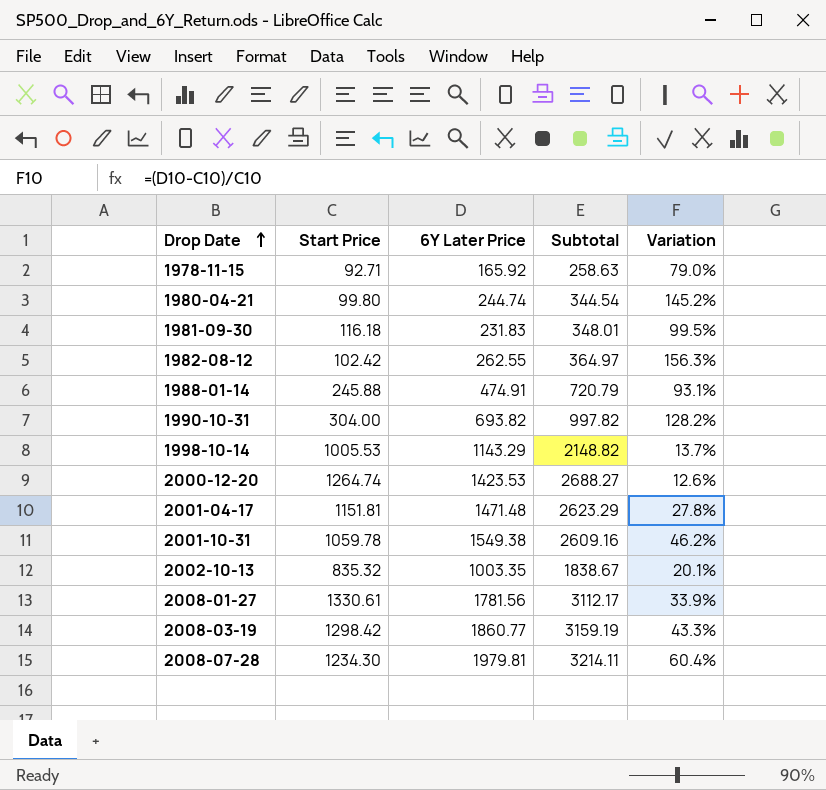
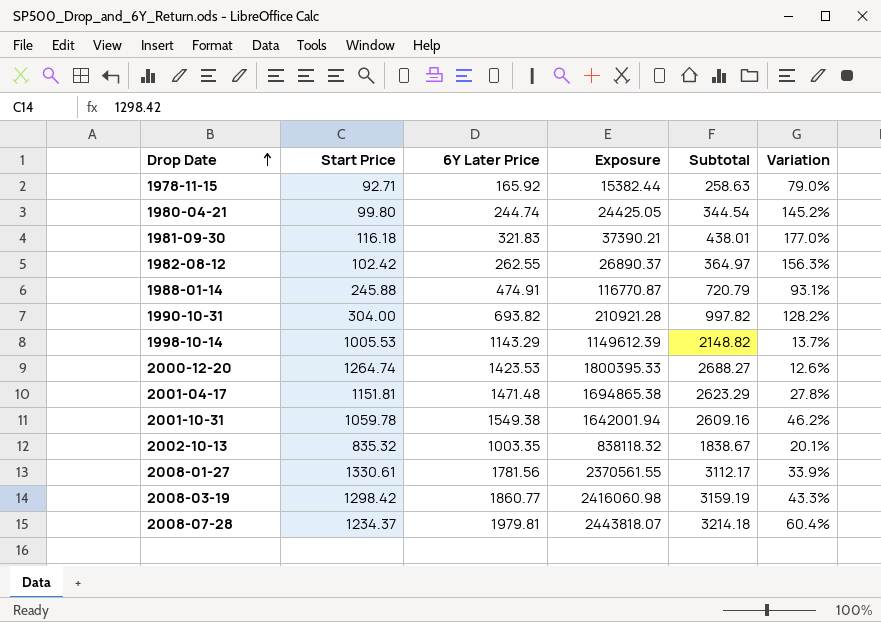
column Exposure | formula: none -> [Start Price] * [6Y Later Price]
1981-09-30 | 6Y Later Price: 231.83 -> 321.83
1981-09-30 | Subtotal: 348.01 -> 438.01
1981-09-30 | Variation: 99.5% -> 177.0%
2008-07-28 | Start Price: 1234.30 -> 1234.37
2008-07-28 | Subtotal: 3214.11 -> 3214.18

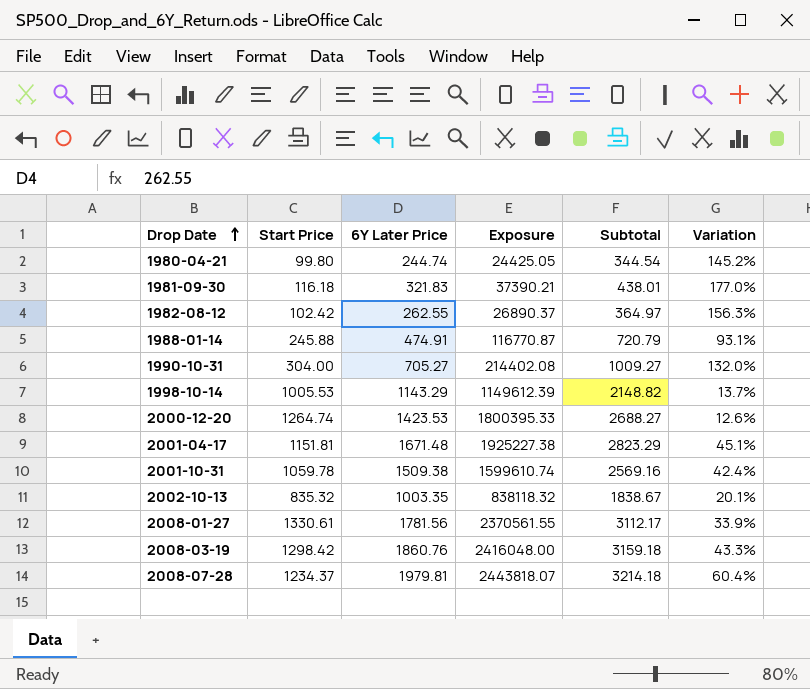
row 1978-11-15: 92.71 | 165.92 | 15382.44 | 258.63 | 79.0% -> none
1990-10-31 | 6Y Later Price: 693.82 -> 705.27
1990-10-31 | Exposure: 210921.28 -> 214402.08
1990-10-31 | Subtotal: 997.82 -> 1009.27
1990-10-31 | Variation: 128.2% -> 132.0%
2001-04-17 | 6Y Later Price: 1471.48 -> 1671.48
2001-04-17 | Exposure: 1694865.38 -> 1925227.38
2001-04-17 | Subtotal: 2623.29 -> 2823.29
2001-04-17 | Variation: 27.8% -> 45.1%
2001-10-31 | 6Y Later Price: 1549.38 -> 1509.38
2001-10-31 | Exposure: 1642001.94 -> 1599610.74
2001-10-31 | Subtotal: 2609.16 -> 2569.16
2001-10-31 | Variation: 46.2% -> 42.4%
2008-03-19 | 6Y Later Price: 1860.77 -> 1860.76
2008-03-19 | Exposure: 2416060.98 -> 2416048.00
2008-03-19 | Subtotal: 3159.19 -> 3159.18

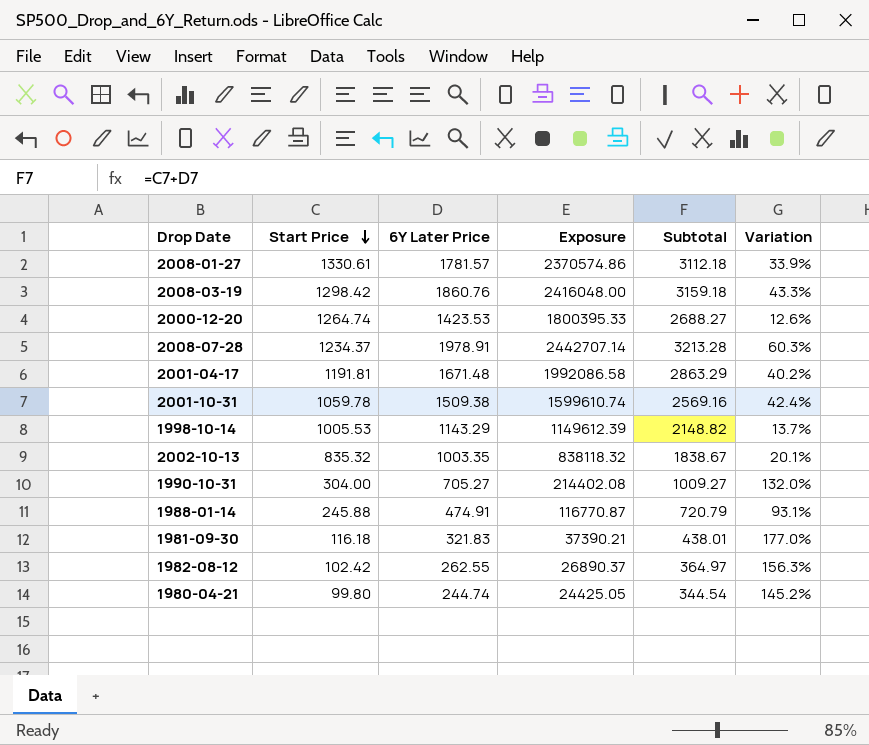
row order: Drop Date ascending -> Start Price descending
2008-01-27 | 6Y Later Price: 1781.56 -> 1781.57
2008-01-27 | Exposure: 2370561.55 -> 2370574.86
2008-01-27 | Subtotal: 3112.17 -> 3112.18
2008-07-28 | 6Y Later Price: 1979.81 -> 1978.91
2008-07-28 | Exposure: 2443818.07 -> 2442707.14
2008-07-28 | Subtotal: 3214.18 -> 3213.28
2008-07-28 | Variation: 60.4% -> 60.3%
2001-04-17 | Start Price: 1151.81 -> 1191.81
2001-04-17 | Exposure: 1925227.38 -> 1992086.58
2001-04-17 | Subtotal: 2823.29 -> 2863.29
2001-04-17 | Variation: 45.1% -> 40.2%

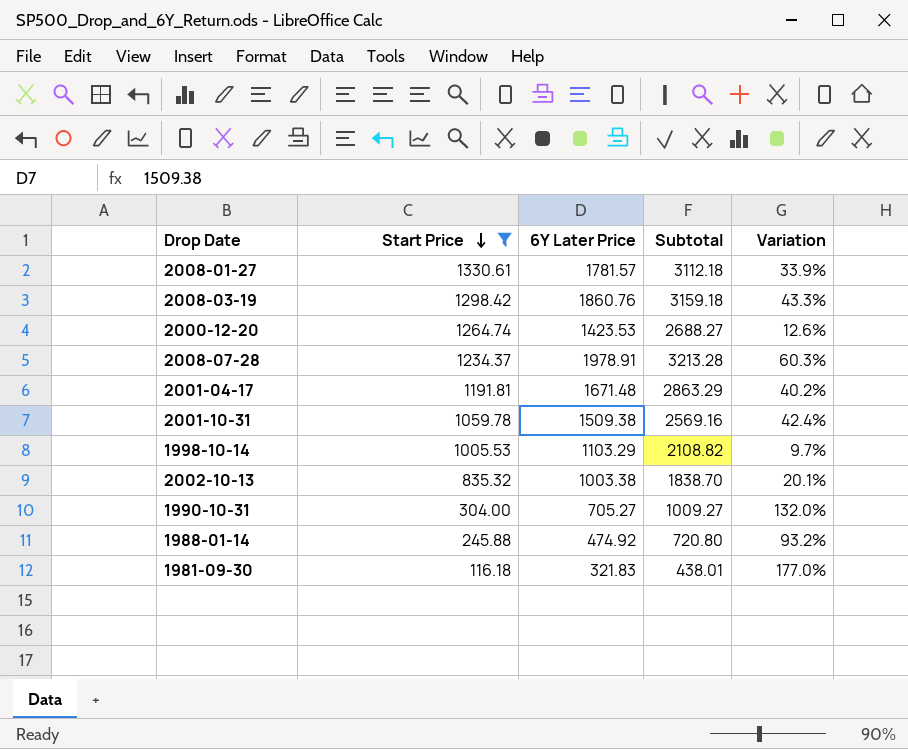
filter: none -> Start Price >= 116.18
column Exposure | formula: [Start Price] * [6Y Later Price] -> none
1998-10-14 | 6Y Later Price: 1143.29 -> 1103.29
1998-10-14 | Subtotal: 2148.82 -> 2108.82
1998-10-14 | Variation: 13.7% -> 9.7%
2002-10-13 | 6Y Later Price: 1003.35 -> 1003.38
2002-10-13 | Subtotal: 1838.67 -> 1838.70
1988-01-14 | 6Y Later Price: 474.91 -> 474.92
1988-01-14 | Subtotal: 720.79 -> 720.80
1988-01-14 | Variation: 93.1% -> 93.2%

